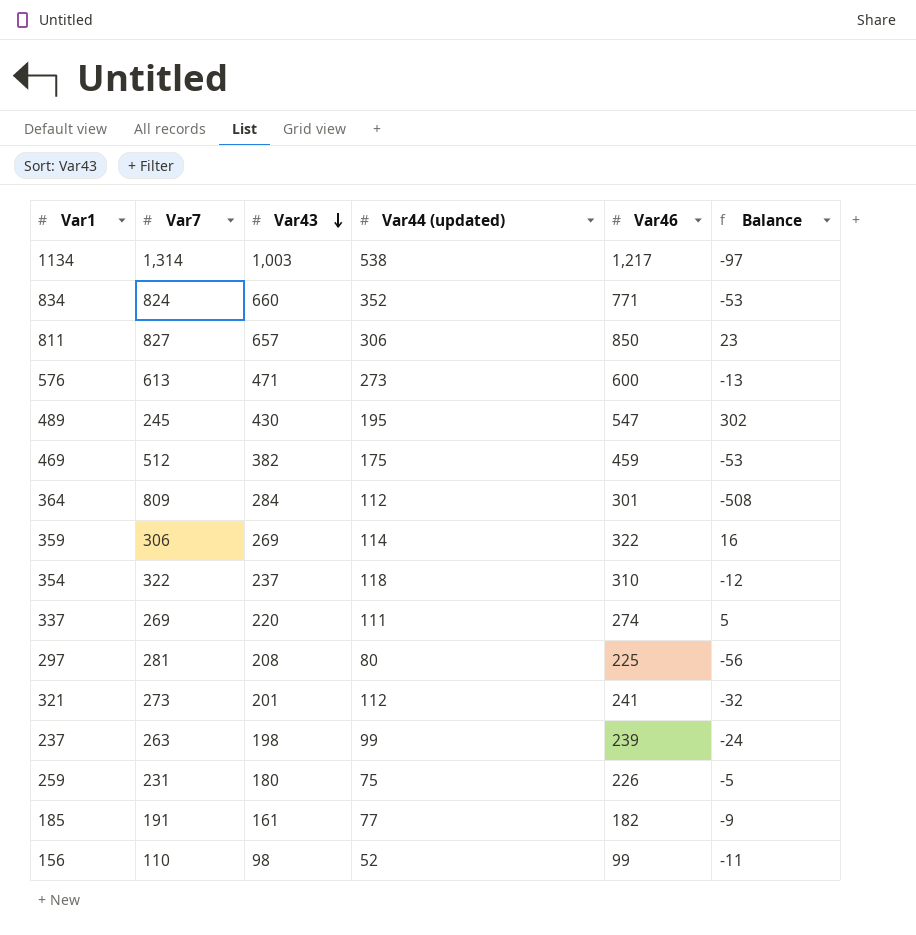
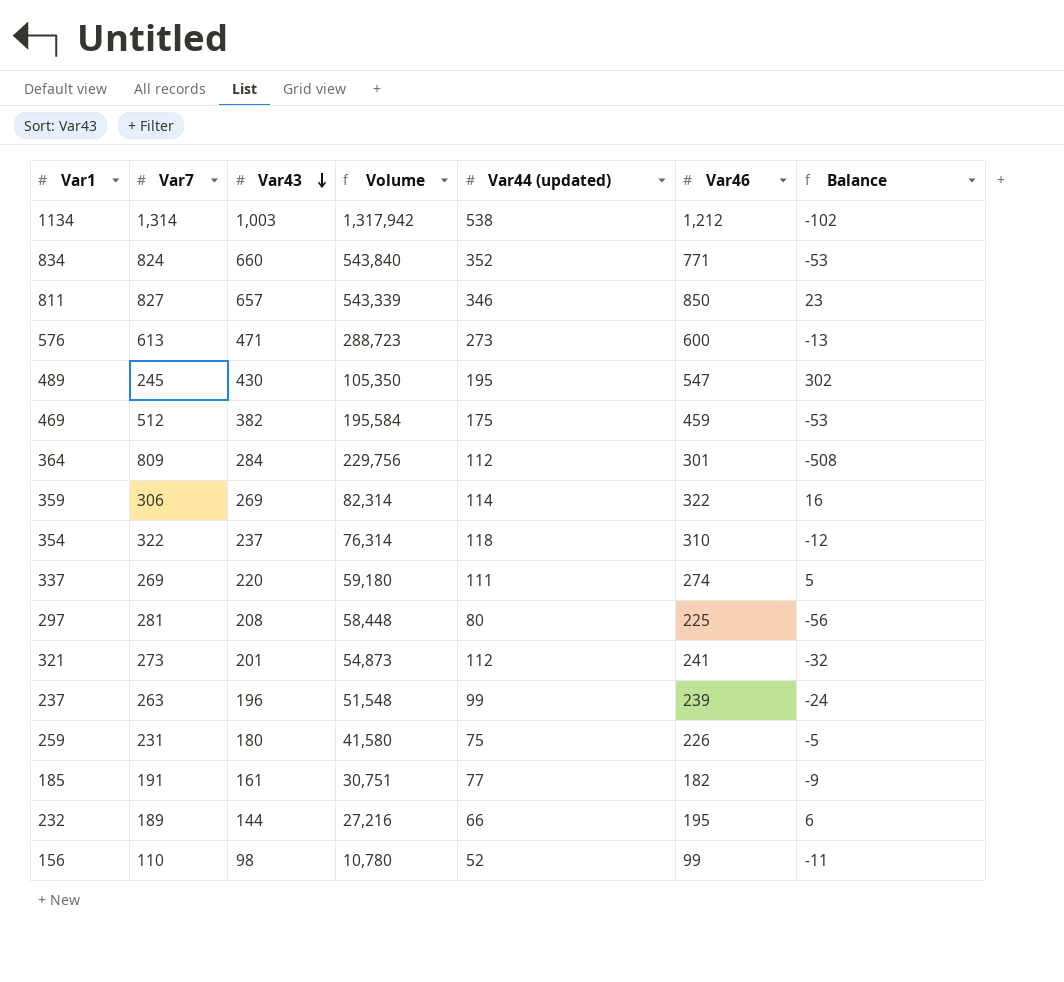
column Volume | formula: none -> [Var7] * [Var43]
1134 | Var46: 1,217 -> 1,212
1134 | Balance: -97 -> -102
811 | Var44 (updated): 306 -> 346
237 | Var43: 198 -> 196
row 232: none -> 189 | 144 | 27,216 | 66 | 195 | 6

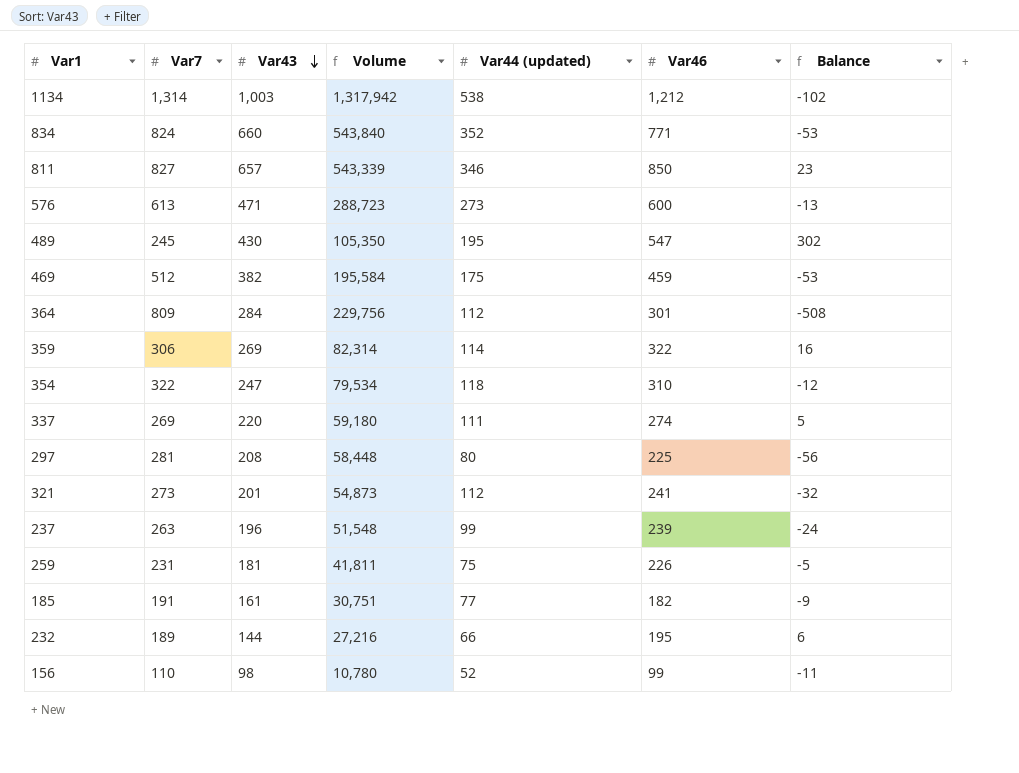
354 | Var43: 237 -> 247
354 | Volume: 76,314 -> 79,534
259 | Var43: 180 -> 181
259 | Volume: 41,580 -> 41,811

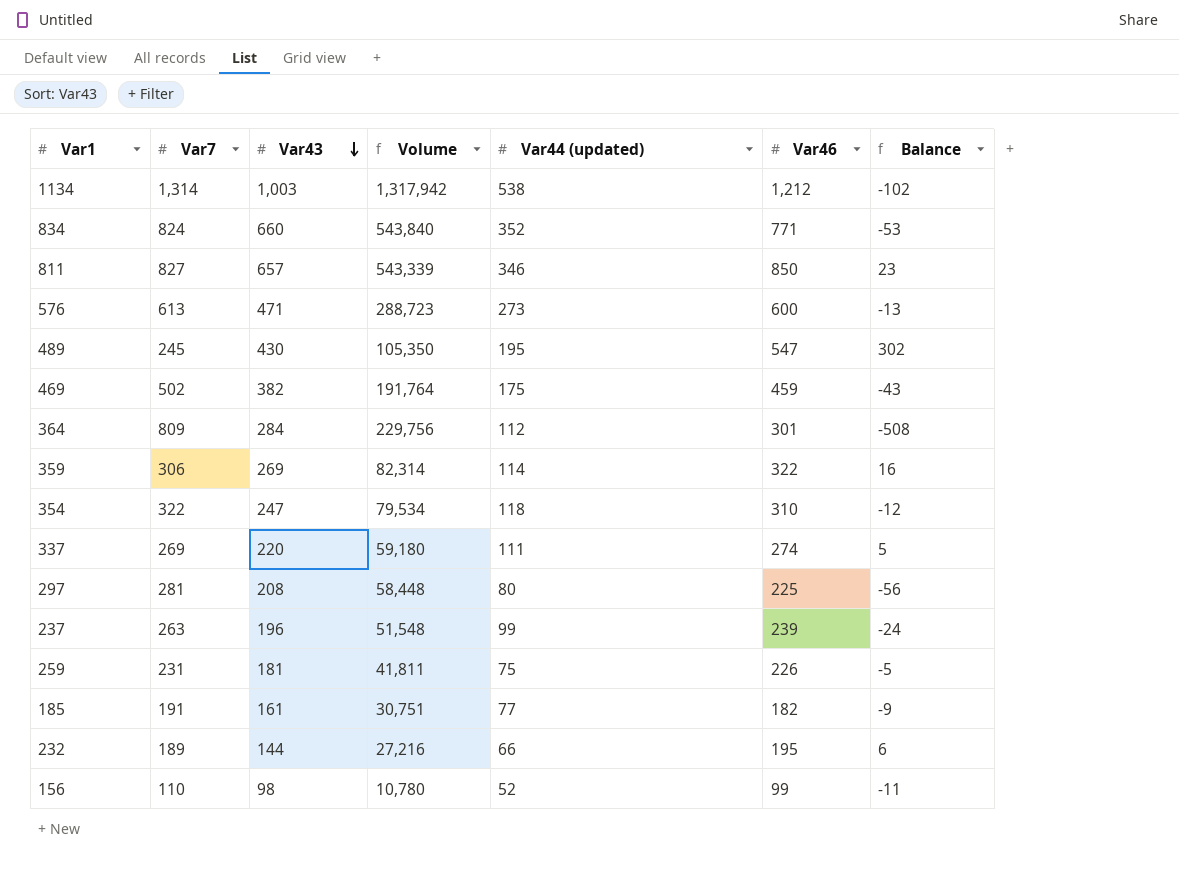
row 321: 273 | 201 | 54,873 | 112 | 241 | -32 -> none
469 | Var7: 512 -> 502
469 | Volume: 195,584 -> 191,764
469 | Balance: -53 -> -43

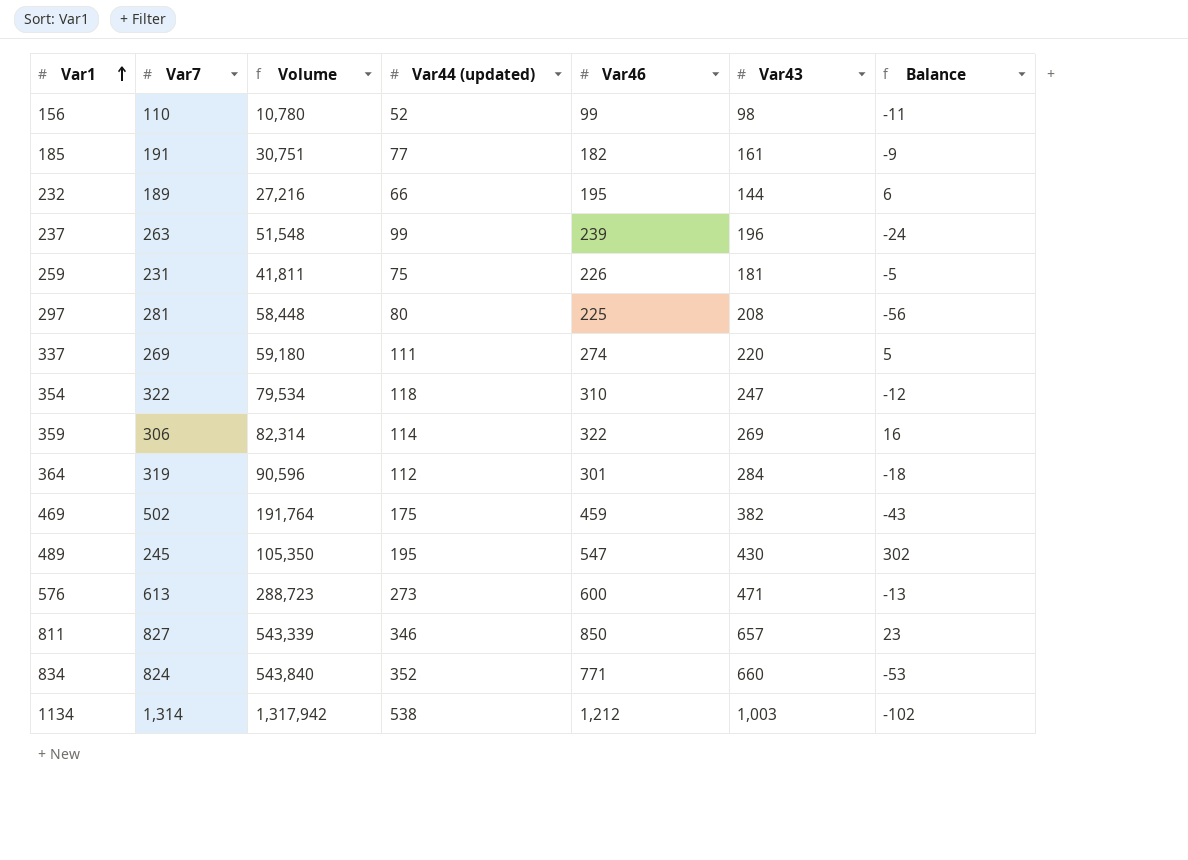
row order: Var43 descending -> Var1 ascending
column Var43 | position: 3 -> 6
364 | Var7: 809 -> 319
364 | Volume: 229,756 -> 90,596
364 | Balance: -508 -> -18

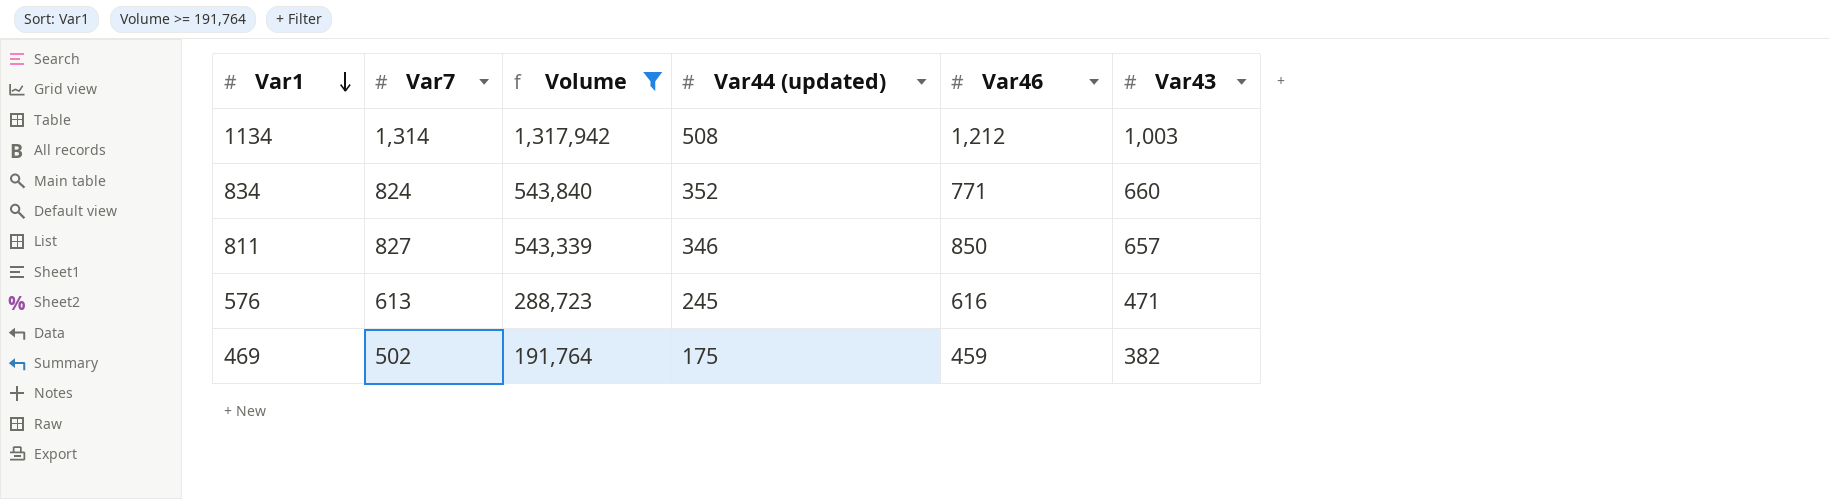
filter: none -> Volume >= 191,764
row order: Var1 ascending -> Var1 descending
column Balance | formula: [Var46] - [Var7] -> none
1134 | Var44 (updated): 538 -> 508
576 | Var44 (updated): 273 -> 245
576 | Var46: 600 -> 616

